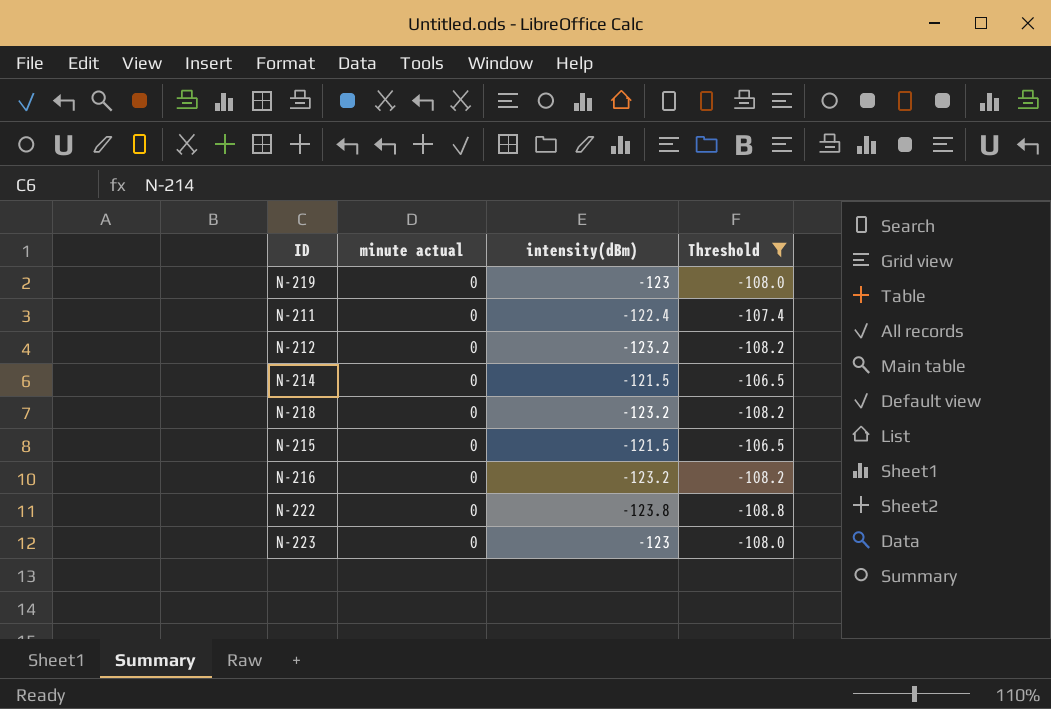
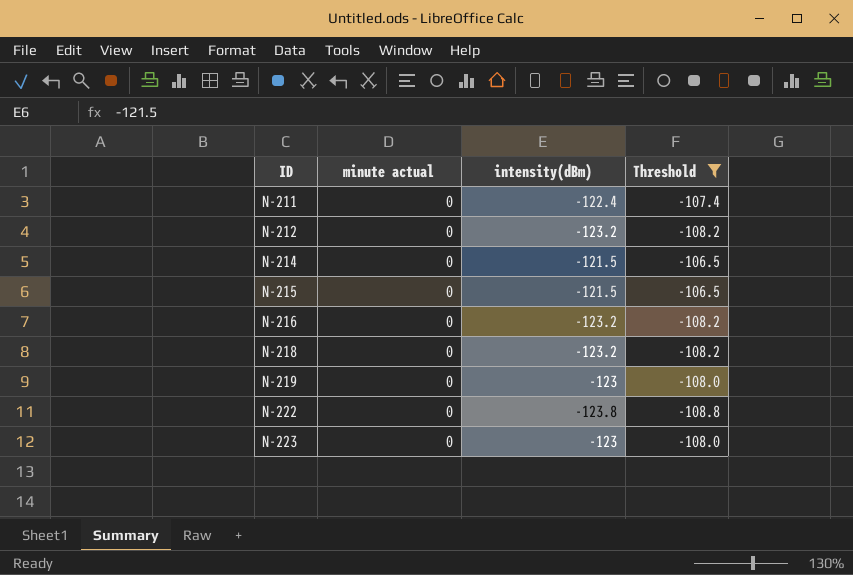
row order: none -> ID ascending

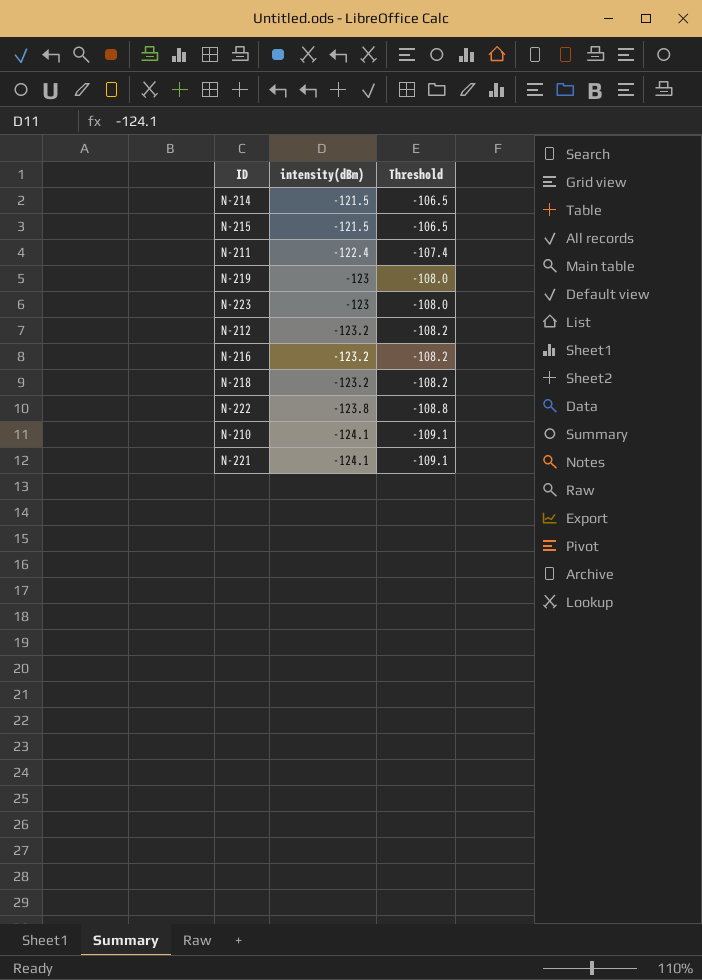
filter: Threshold != -109.1 -> none
row order: ID ascending -> intensity(dBm) descending
column minute actual | position: 2 -> none

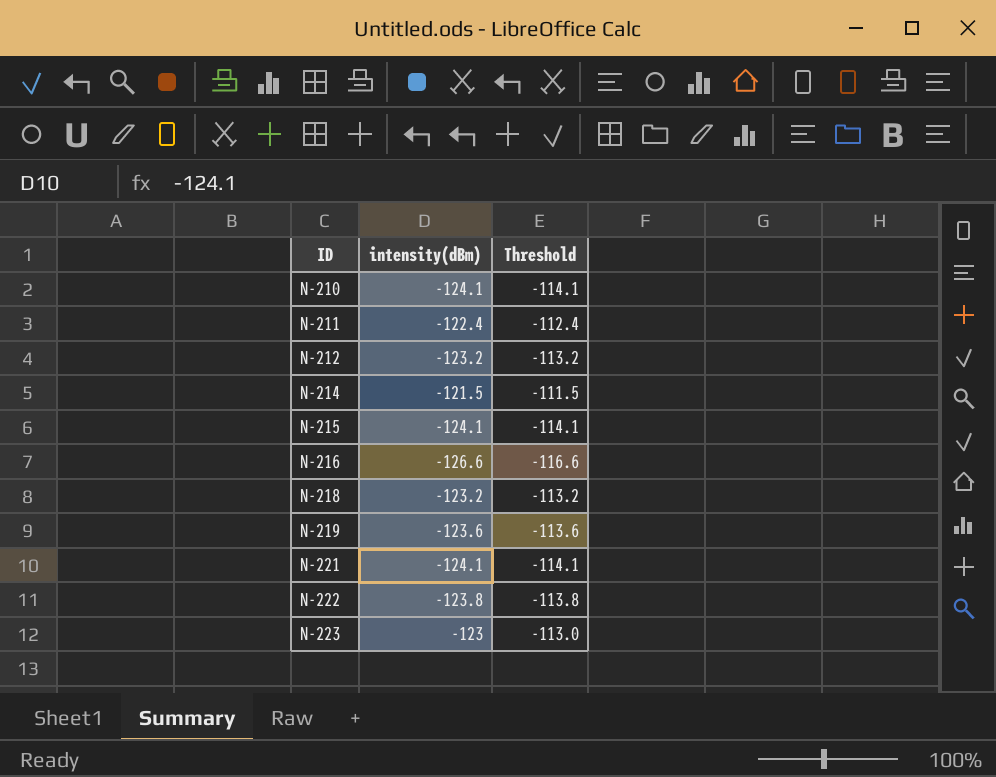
row order: intensity(dBm) descending -> ID ascending
column Threshold | formula: [intensity(dBm)] + 15 -> [intensity(dBm)] + 10
N-215 | intensity(dBm): -121.5 -> -124.1
N-216 | intensity(dBm): -123.2 -> -126.6
N-219 | intensity(dBm): -123 -> -123.6

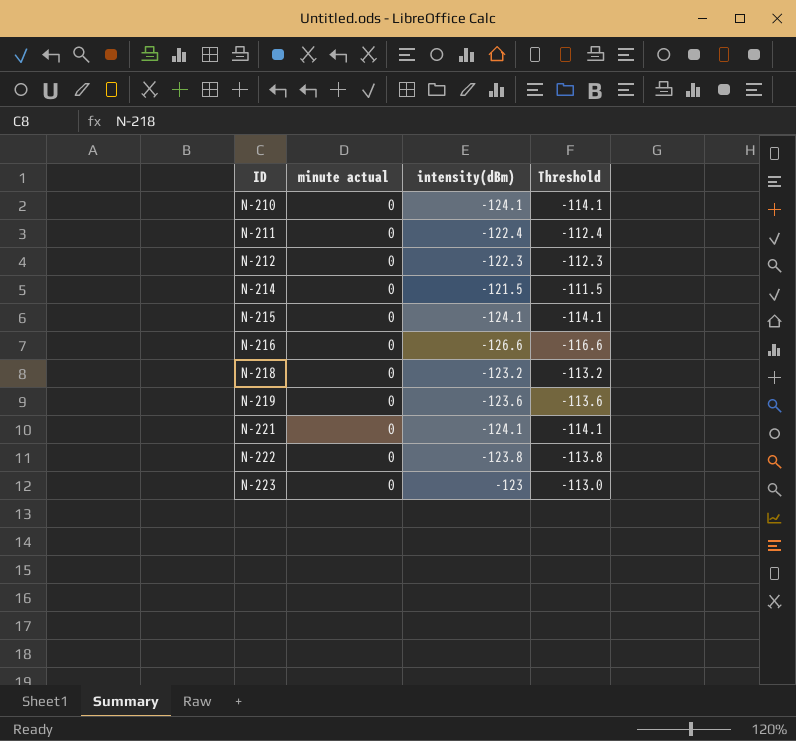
column minute actual | position: none -> 2
N-212 | intensity(dBm): -123.2 -> -122.3
N-212 | Threshold: -113.2 -> -112.3

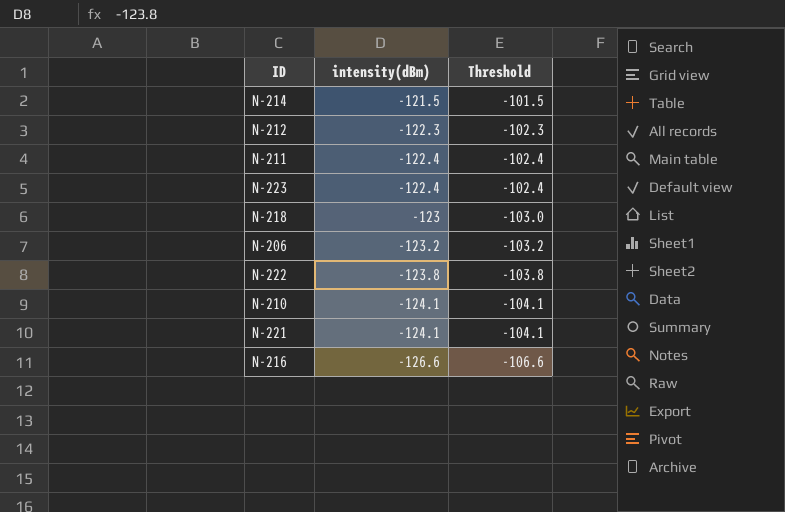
row order: ID ascending -> intensity(dBm) descending
column minute actual | position: 2 -> none
column Threshold | formula: [intensity(dBm)] + 10 -> [intensity(dBm)] + 20
row N-215: 0 | -124.1 | -114.1 -> none
row N-219: 0 | -123.6 | -113.6 -> none
N-223 | intensity(dBm): -123 -> -122.4
N-218 | intensity(dBm): -123.2 -> -123
row N-206: none -> -123.2 | -103.2

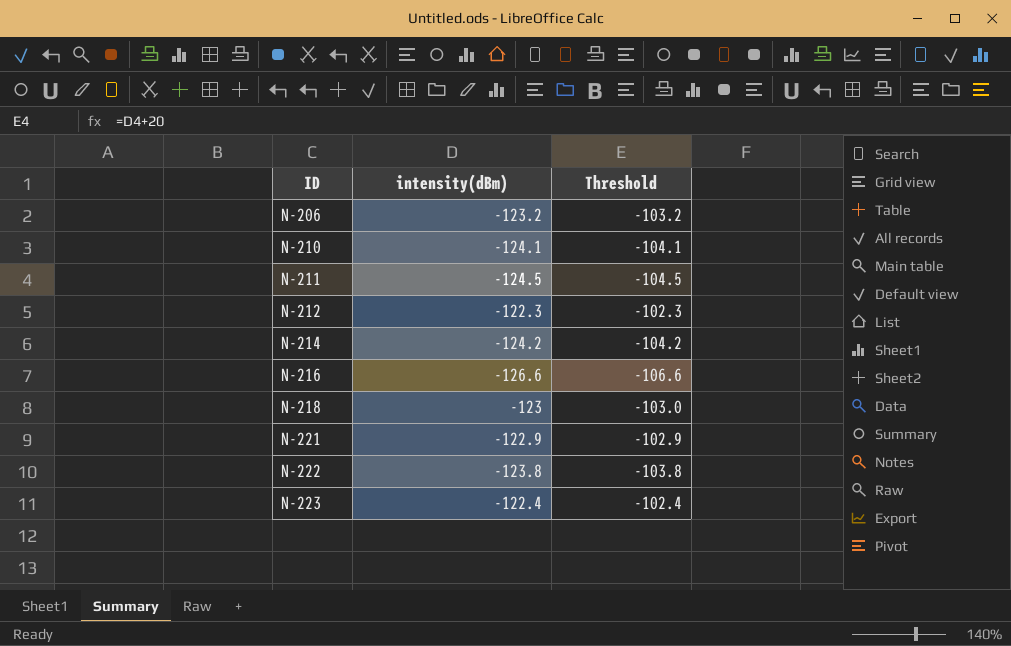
row order: intensity(dBm) descending -> ID ascending
N-211 | intensity(dBm): -122.4 -> -124.5
N-211 | Threshold: -102.4 -> -104.5
N-214 | intensity(dBm): -121.5 -> -124.2
N-214 | Threshold: -101.5 -> -104.2
N-221 | intensity(dBm): -124.1 -> -122.9
N-221 | Threshold: -104.1 -> -102.9

